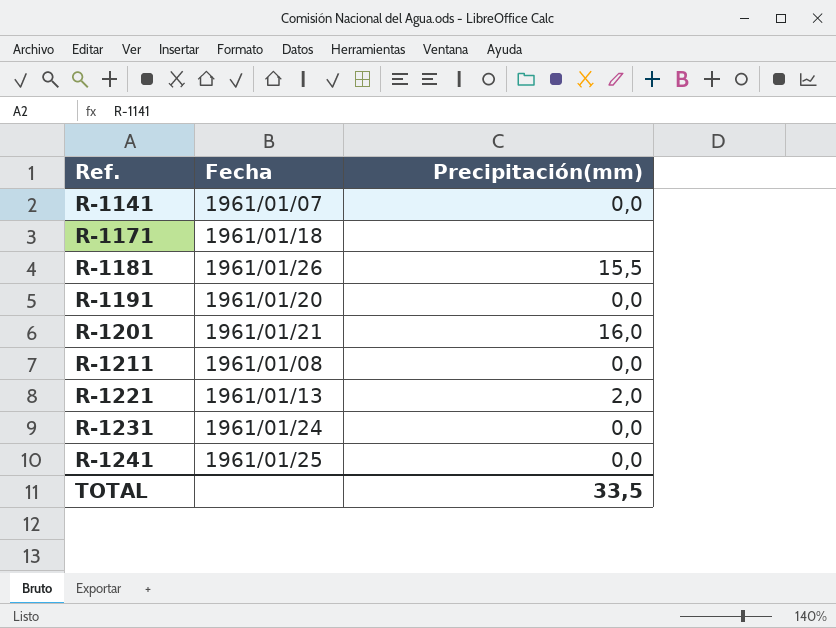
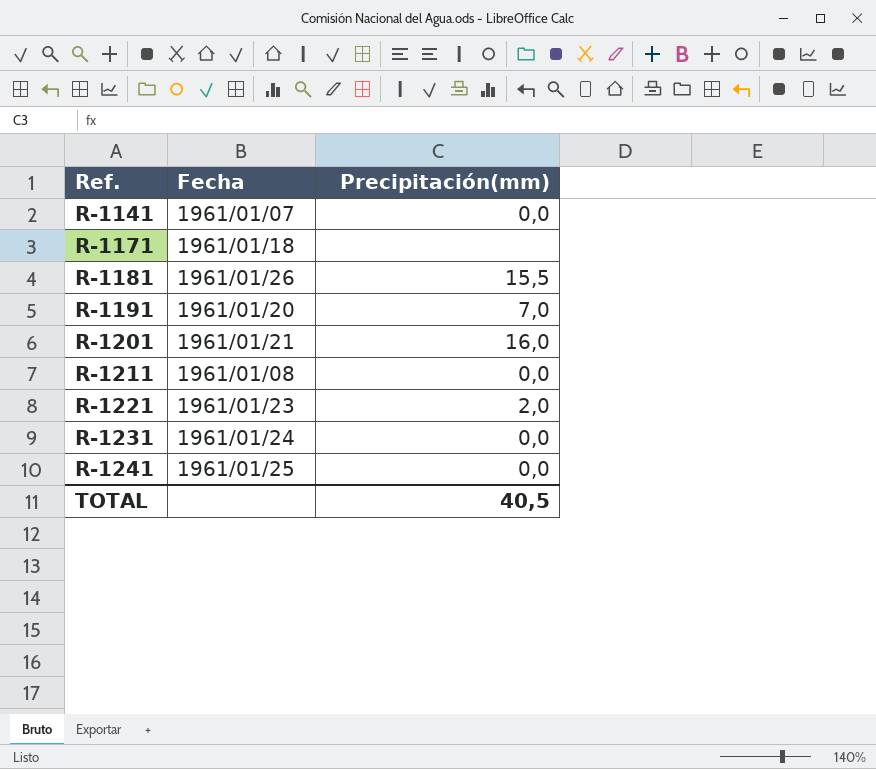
R-1191 | Precipitación(mm): 0,0 -> 7,0
R-1221 | Fecha: 1961/01/13 -> 1961/01/23
TOTAL | Precipitación(mm): 33,5 -> 40,5

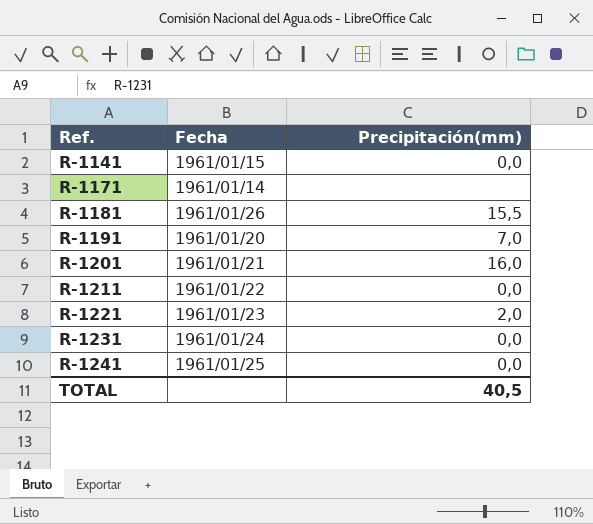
R-1141 | Fecha: 1961/01/07 -> 1961/01/15
R-1171 | Fecha: 1961/01/18 -> 1961/01/14
R-1211 | Fecha: 1961/01/08 -> 1961/01/22

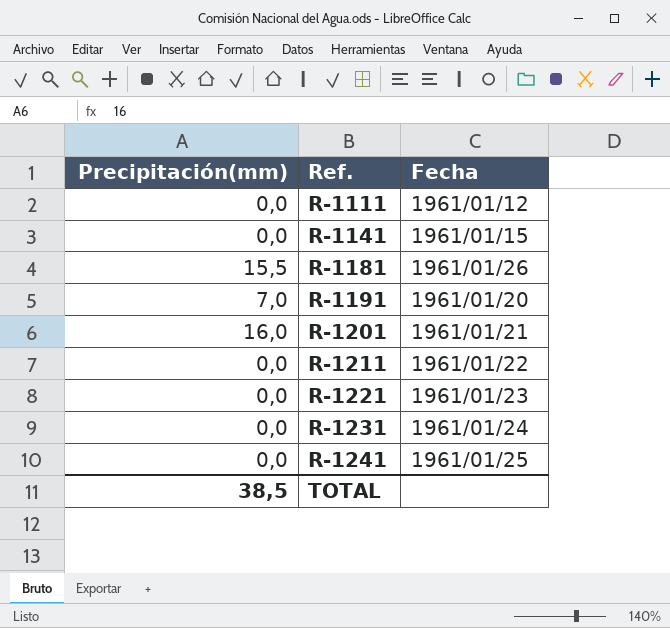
column Precipitación(mm) | position: 3 -> 1
row R-1171: 1961/01/14 | none -> none
row R-1111: none -> 0,0 | 1961/01/12
R-1221 | Precipitación(mm): 2,0 -> 0,0
TOTAL | Precipitación(mm): 40,5 -> 38,5

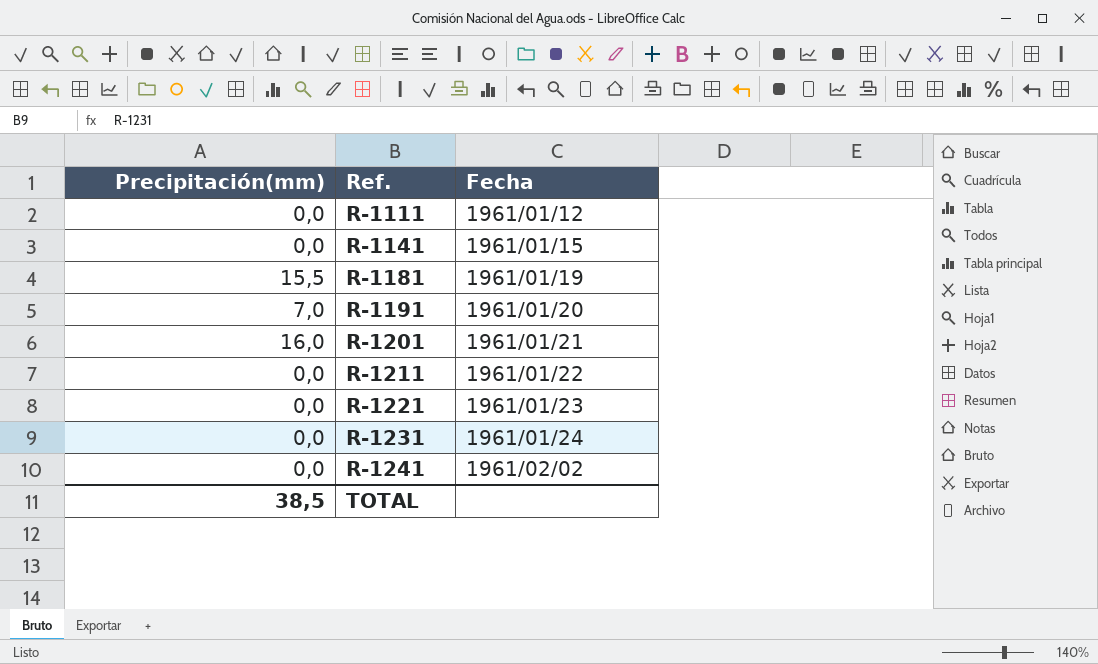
R-1181 | Fecha: 1961/01/26 -> 1961/01/19
R-1241 | Fecha: 1961/01/25 -> 1961/02/02

